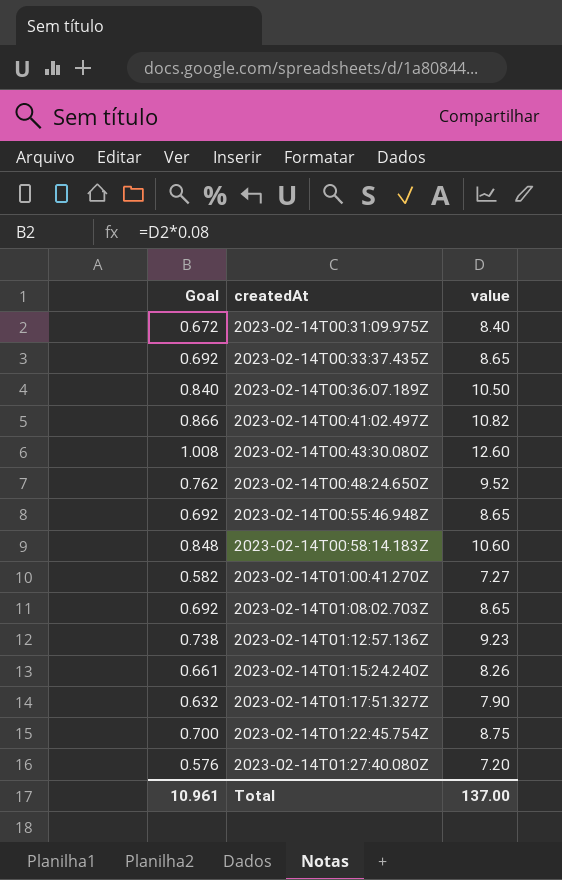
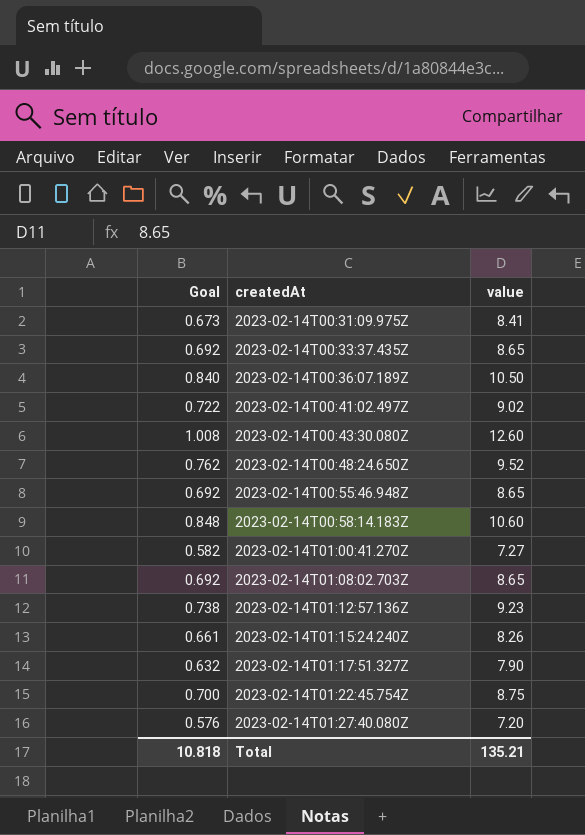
2023-02-14T00:31:09.975Z | Goal: 0.672 -> 0.673
2023-02-14T00:31:09.975Z | value: 8.40 -> 8.41
2023-02-14T00:41:02.497Z | Goal: 0.866 -> 0.722
2023-02-14T00:41:02.497Z | value: 10.82 -> 9.02
Total | Goal: 10.961 -> 10.818
Total | value: 137.00 -> 135.21

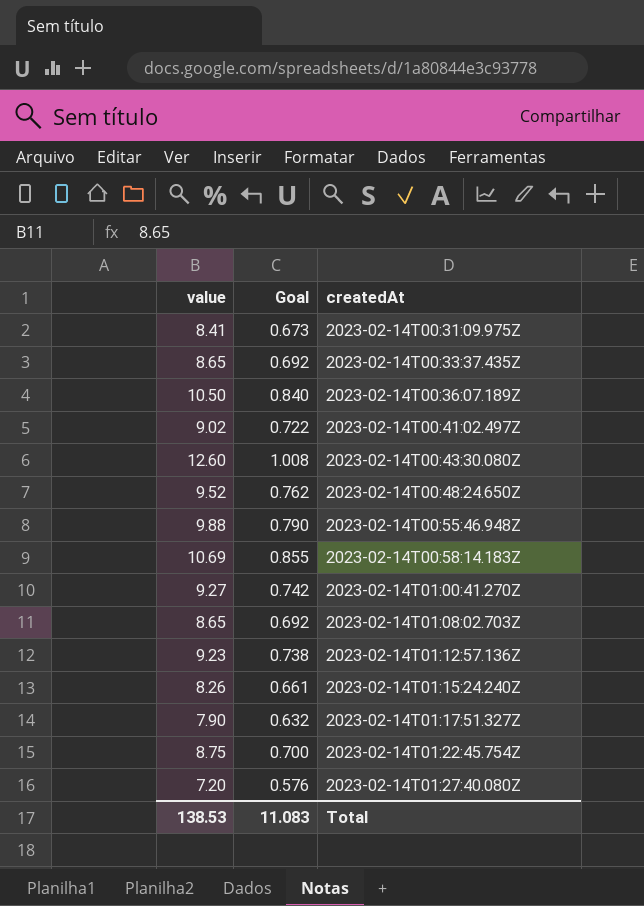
column value | position: 3 -> 1
2023-02-14T00:55:46.948Z | value: 8.65 -> 9.88
2023-02-14T00:55:46.948Z | Goal: 0.692 -> 0.790
2023-02-14T00:58:14.183Z | value: 10.60 -> 10.69
2023-02-14T00:58:14.183Z | Goal: 0.848 -> 0.855
2023-02-14T01:00:41.270Z | value: 7.27 -> 9.27
2023-02-14T01:00:41.270Z | Goal: 0.582 -> 0.742
Total | value: 135.21 -> 138.53
Total | Goal: 10.818 -> 11.083

